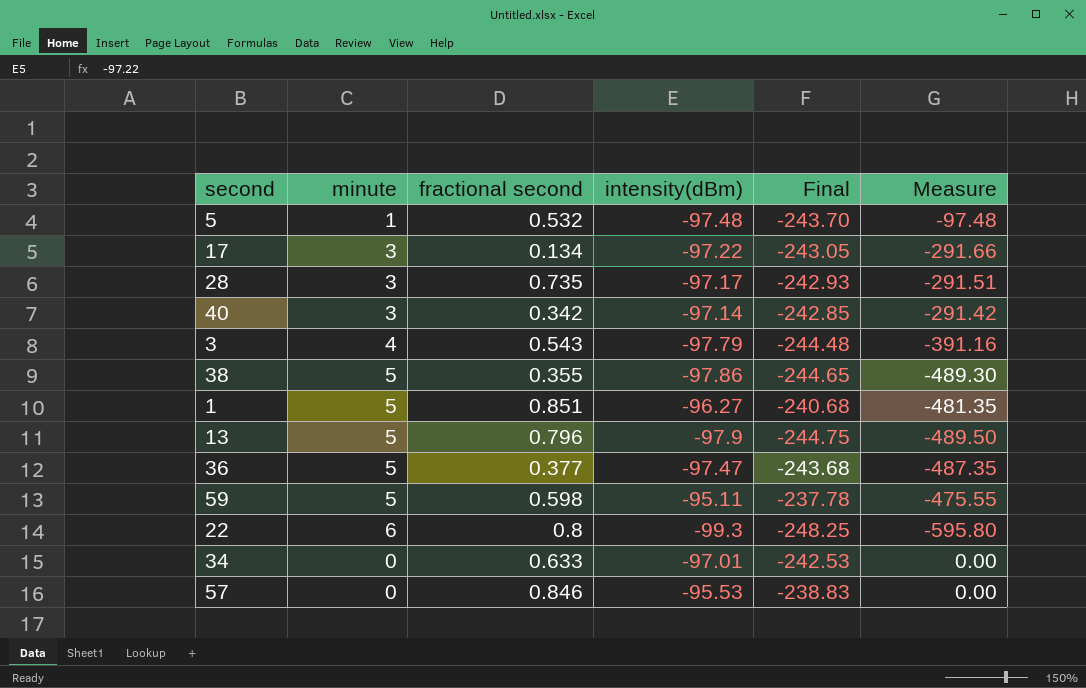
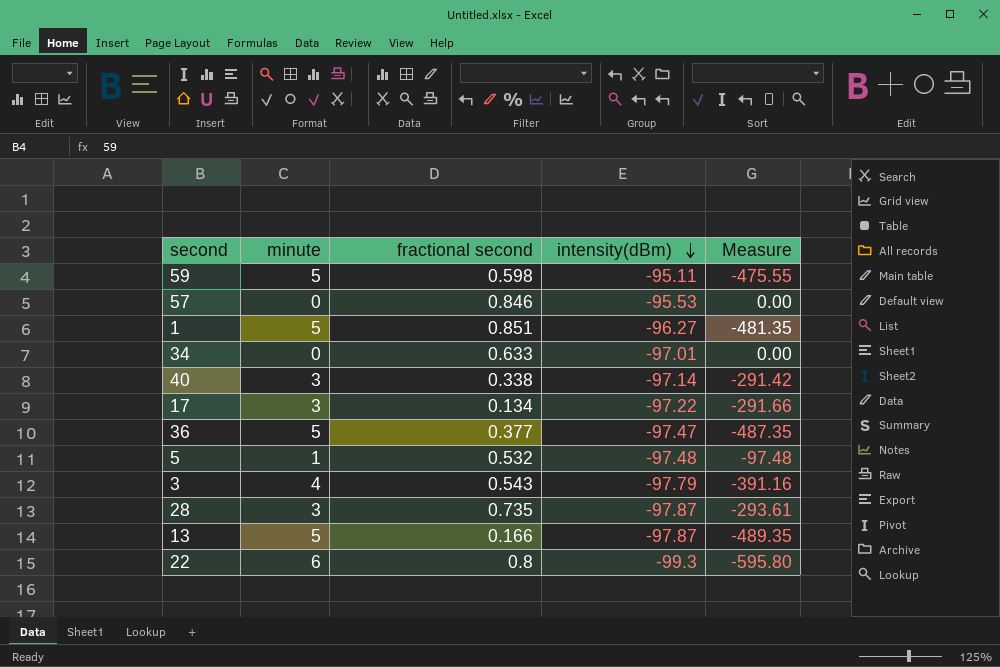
row order: none -> intensity(dBm) descending
column Final | formula: [intensity(dBm)] * 2.5 -> none
row 38: 5 | 0.355 | -97.86 | -244.65 | -489.30 -> none
40 | fractional second: 0.342 -> 0.338
28 | intensity(dBm): -97.17 -> -97.87
28 | Measure: -291.51 -> -293.61
13 | fractional second: 0.796 -> 0.166
13 | intensity(dBm): -97.9 -> -97.87
13 | Measure: -489.50 -> -489.35

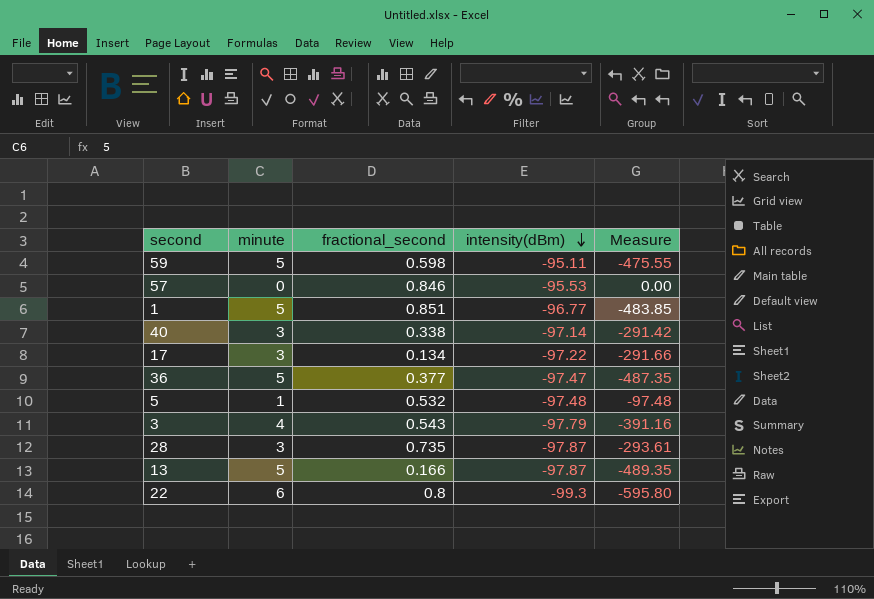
column name: fractional second -> fractional_second
row 34: 0 | 0.633 | -97.01 | 0.00 -> none
1 | intensity(dBm): -96.27 -> -96.77
1 | Measure: -481.35 -> -483.85

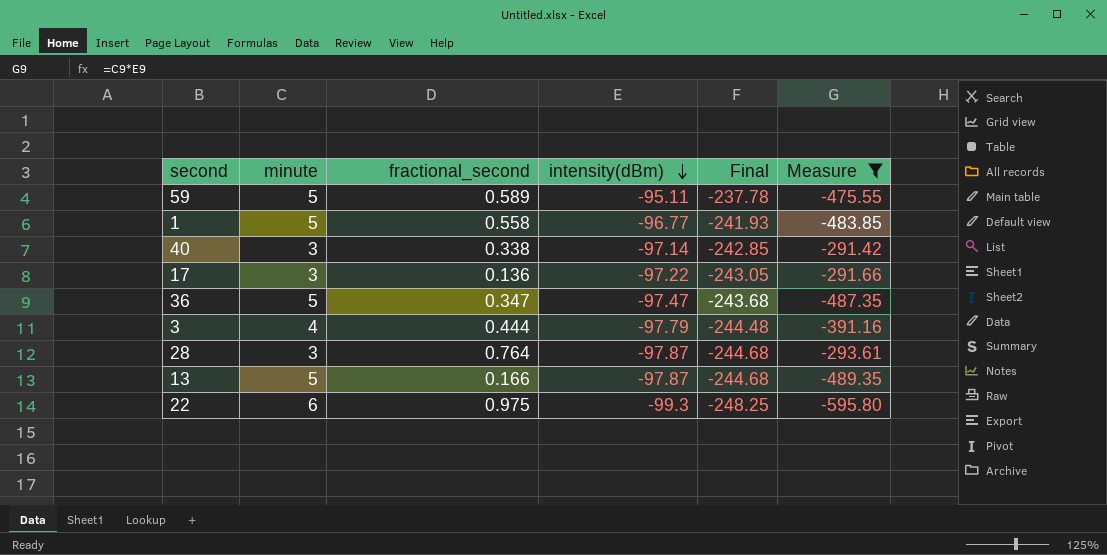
filter: none -> Measure <= -291.42
column Final | formula: none -> [intensity(dBm)] * 2.5
59 | fractional_second: 0.598 -> 0.589
1 | fractional_second: 0.851 -> 0.558
17 | fractional_second: 0.134 -> 0.136
36 | fractional_second: 0.377 -> 0.347
3 | fractional_second: 0.543 -> 0.444
28 | fractional_second: 0.735 -> 0.764
22 | fractional_second: 0.8 -> 0.975

